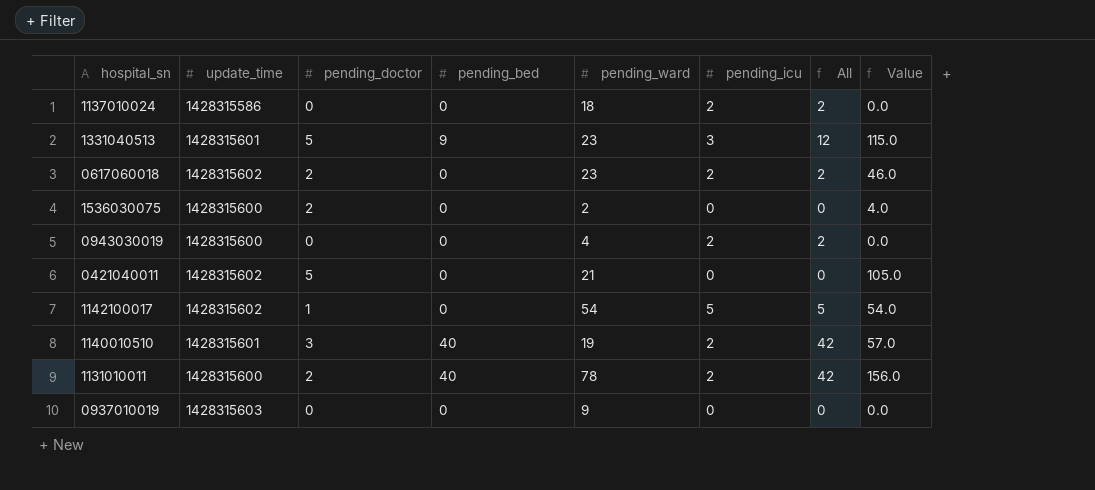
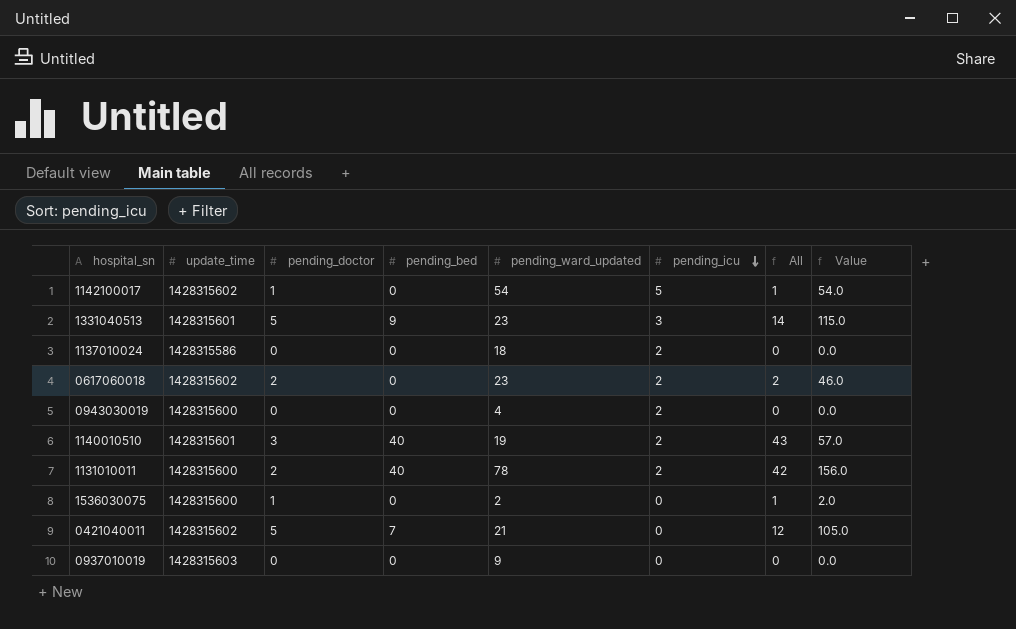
row order: none -> pending_icu descending
column name: pending_ward -> pending_ward_updated
column All | formula: [pending_bed] + [pending_icu] -> [pending_doctor] + [pending_bed]
1536030075 | pending_doctor: 2 -> 1
1536030075 | Value: 4.0 -> 2.0
0421040011 | pending_bed: 0 -> 7

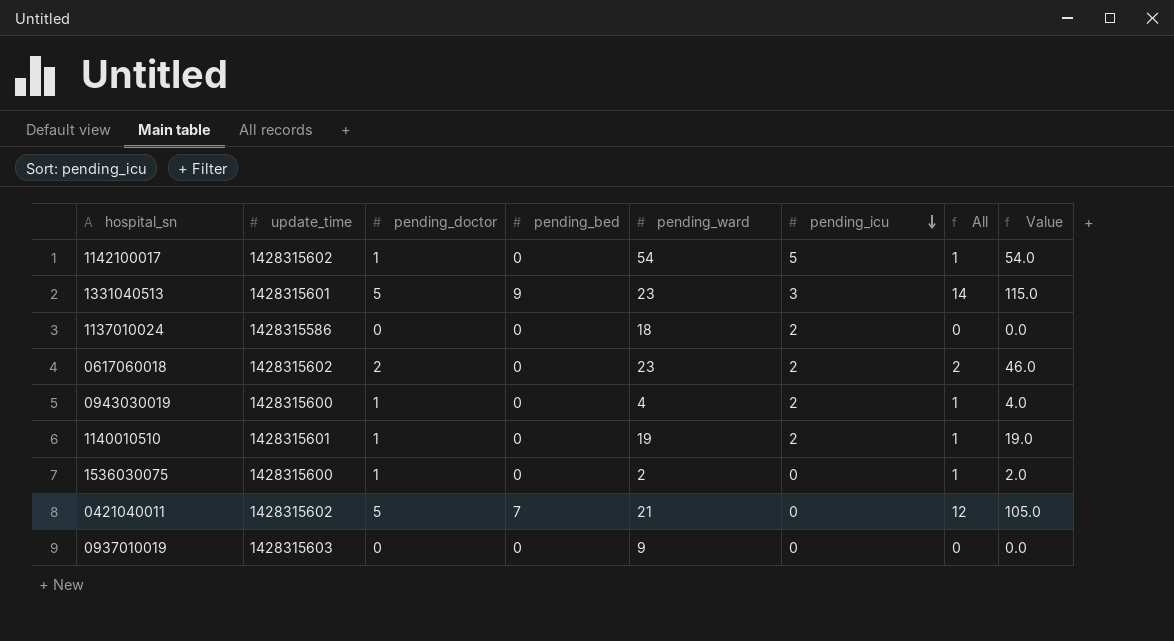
column name: pending_ward_updated -> pending_ward
row 1131010011: 1428315600 | 2 | 40 | 78 | 2 | 42 | 156.0 -> none
0943030019 | pending_doctor: 0 -> 1
0943030019 | All: 0 -> 1
0943030019 | Value: 0.0 -> 4.0
1140010510 | pending_doctor: 3 -> 1
1140010510 | pending_bed: 40 -> 0
1140010510 | All: 43 -> 1
1140010510 | Value: 57.0 -> 19.0

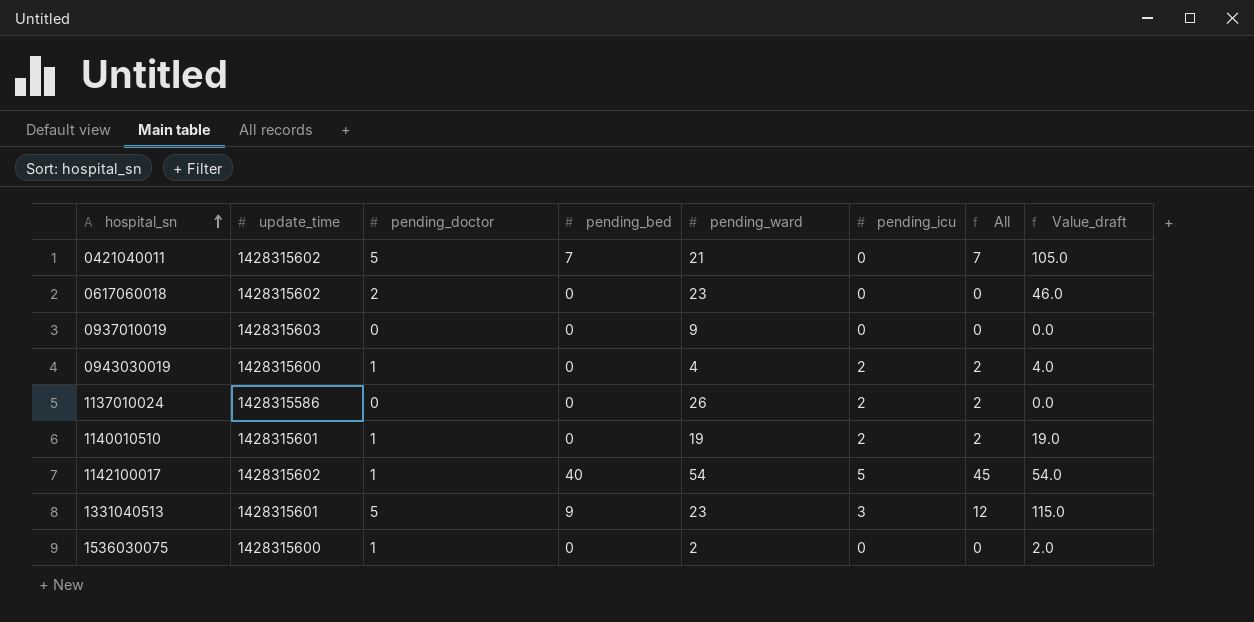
row order: pending_icu descending -> hospital_sn ascending
column All | formula: [pending_doctor] + [pending_bed] -> [pending_bed] + [pending_icu]
column name: Value -> Value_draft
0617060018 | pending_icu: 2 -> 0
1137010024 | pending_ward: 18 -> 26
1142100017 | pending_bed: 0 -> 40

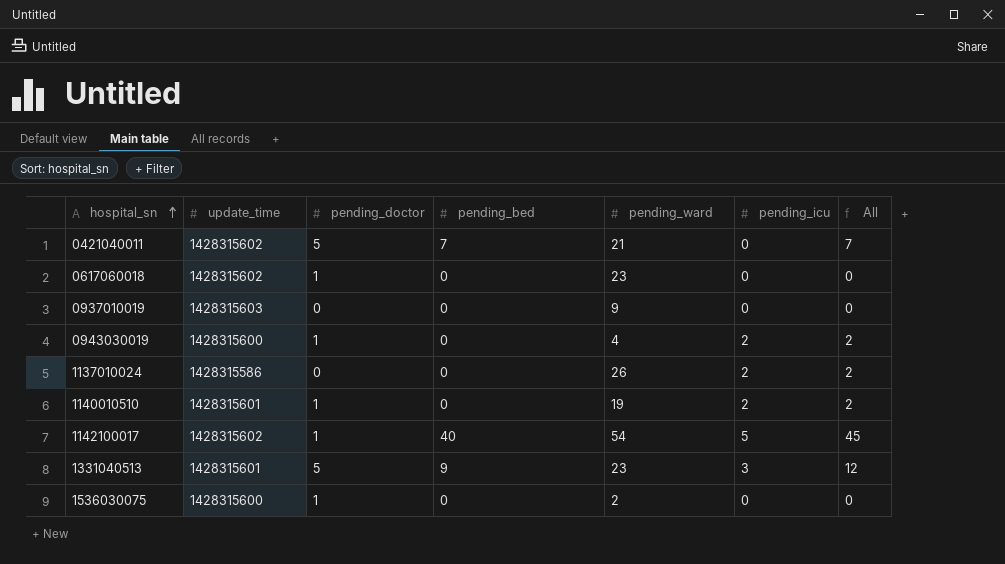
column Value_draft | formula: [pending_doctor] * [pending_ward] -> none
0617060018 | pending_doctor: 2 -> 1

